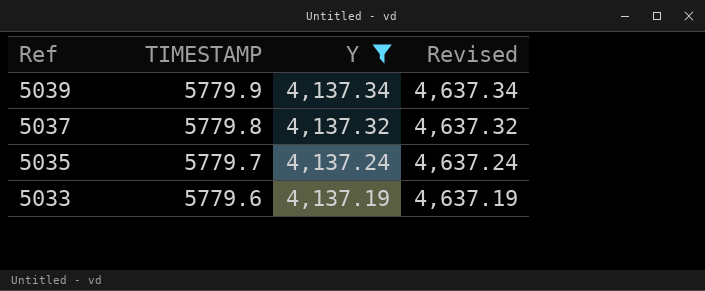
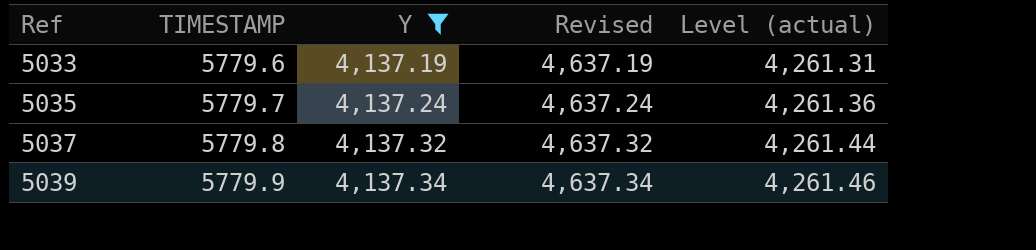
row order: Ref descending -> Ref ascending
column Level (actual) | formula: none -> [Y] * 1.03

